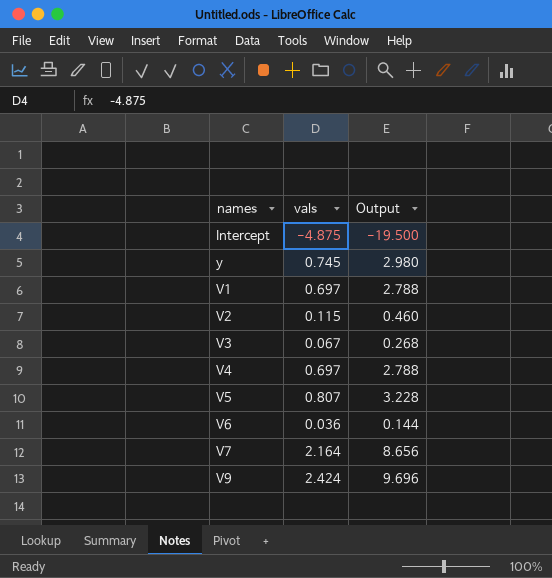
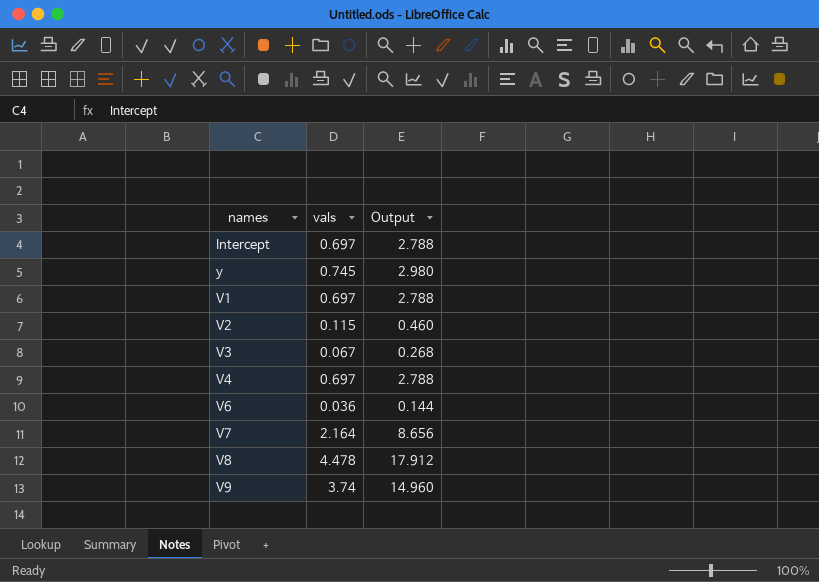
row V5: 0.807 | 3.228 -> none
Intercept | vals: -4.875 -> 0.697
Intercept | Output: -19.500 -> 2.788
row V8: none -> 4.478 | 17.912
V9 | vals: 2.424 -> 3.74
V9 | Output: 9.696 -> 14.960

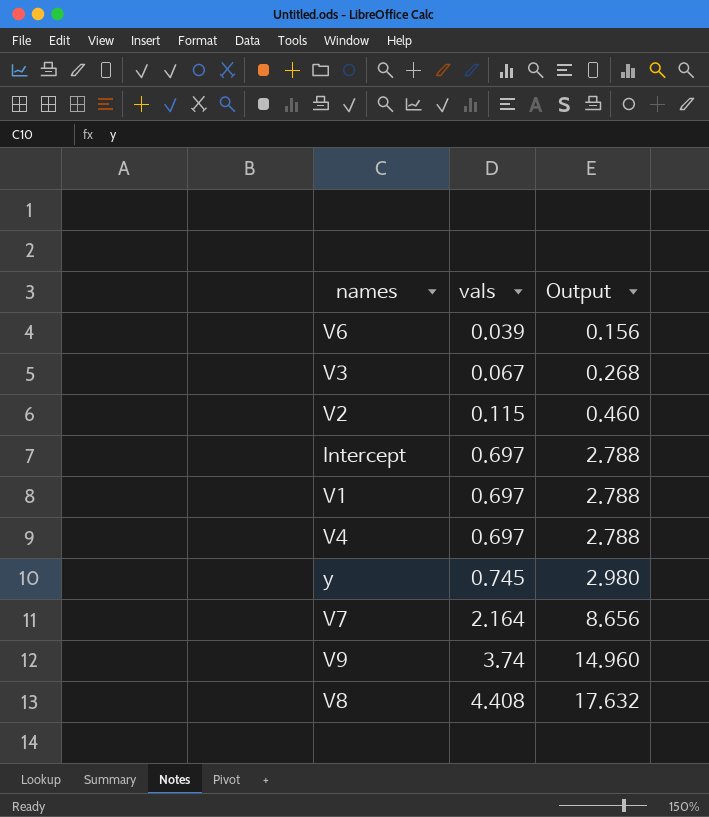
row order: none -> vals ascending
V6 | vals: 0.036 -> 0.039
V6 | Output: 0.144 -> 0.156
V8 | vals: 4.478 -> 4.408
V8 | Output: 17.912 -> 17.632

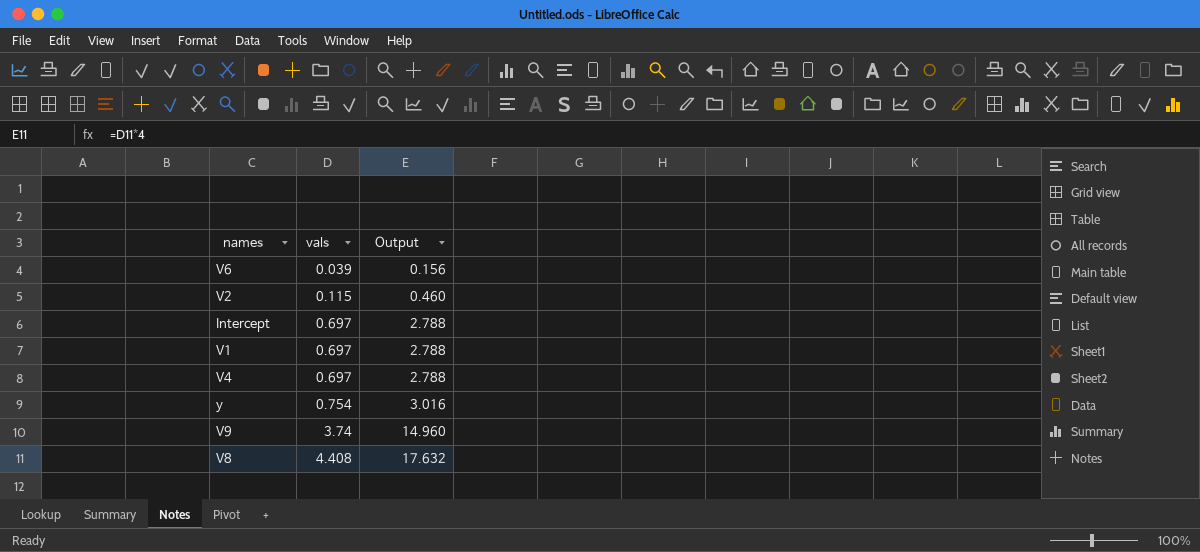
row V3: 0.067 | 0.268 -> none
row V7: 2.164 | 8.656 -> none
y | vals: 0.745 -> 0.754
y | Output: 2.980 -> 3.016

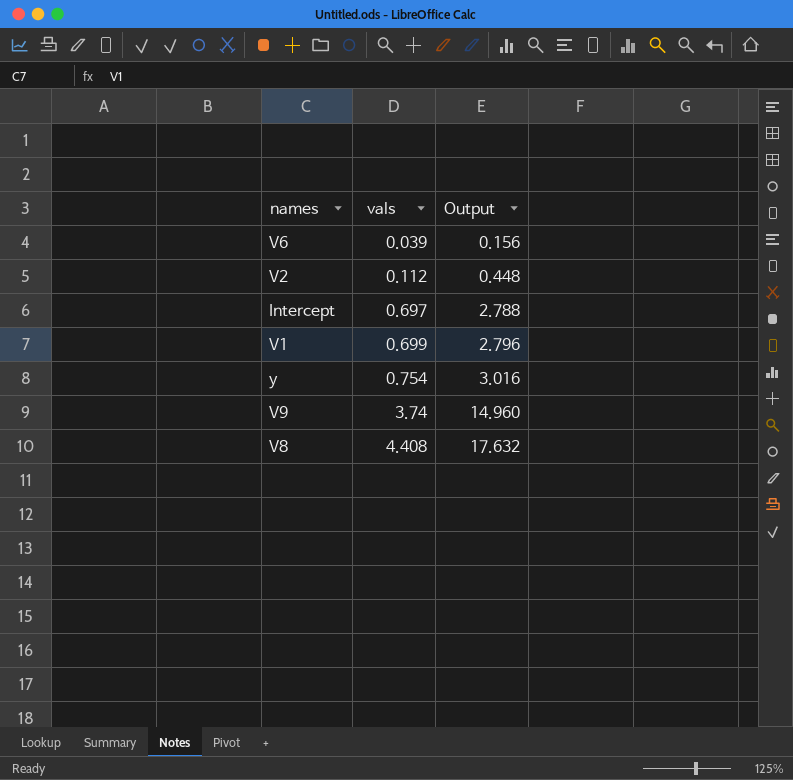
row V4: 0.697 | 2.788 -> none
V2 | vals: 0.115 -> 0.112
V2 | Output: 0.460 -> 0.448
V1 | vals: 0.697 -> 0.699
V1 | Output: 2.788 -> 2.796

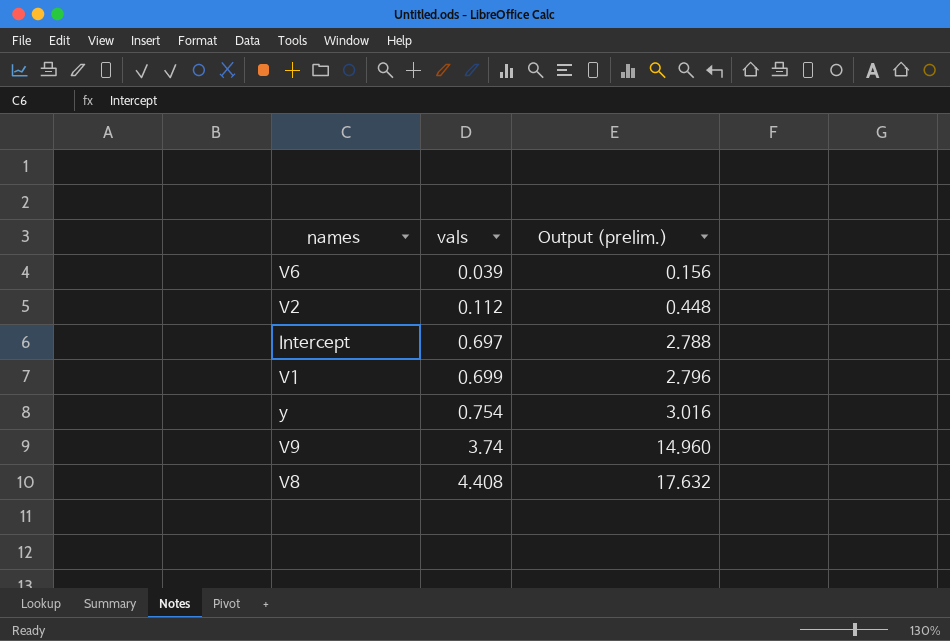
column name: Output -> Output (prelim.)

